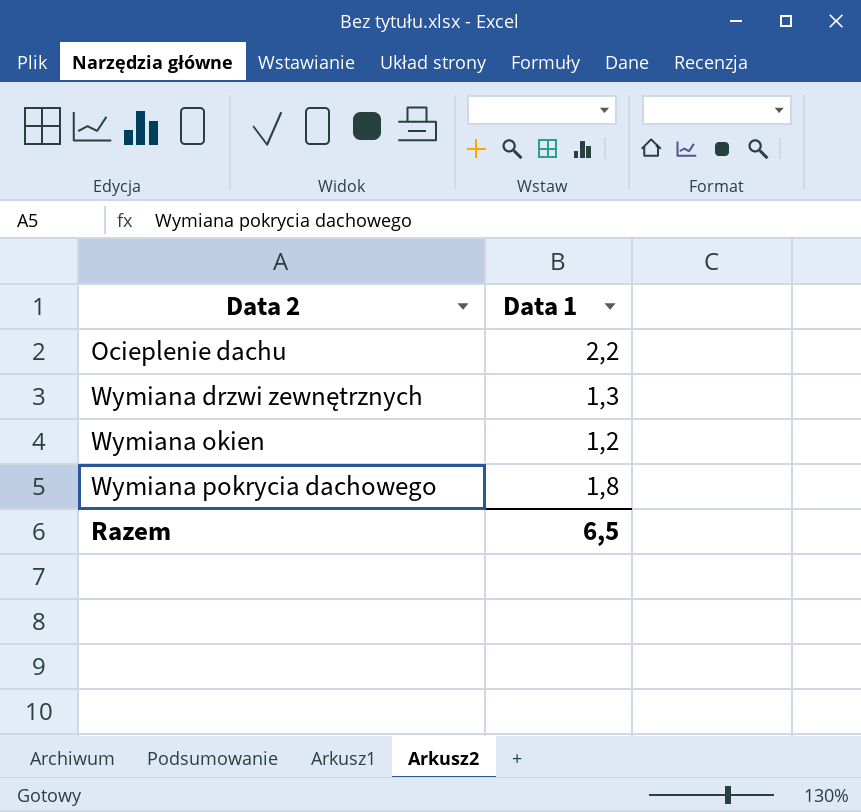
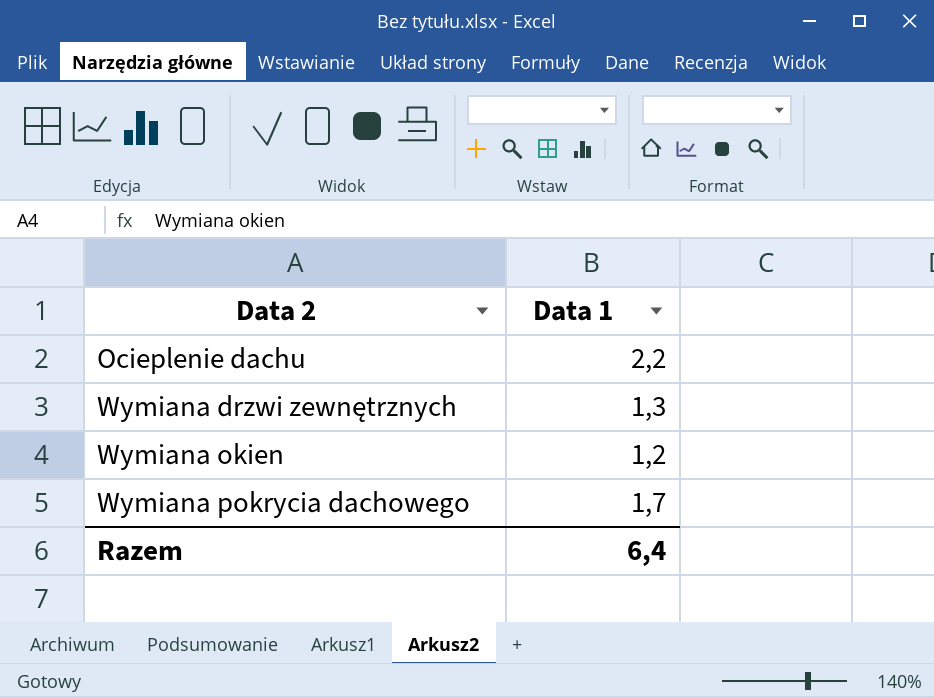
Wymiana pokrycia dachowego | Data 1: 1,8 -> 1,7
Razem | Data 1: 6,5 -> 6,4

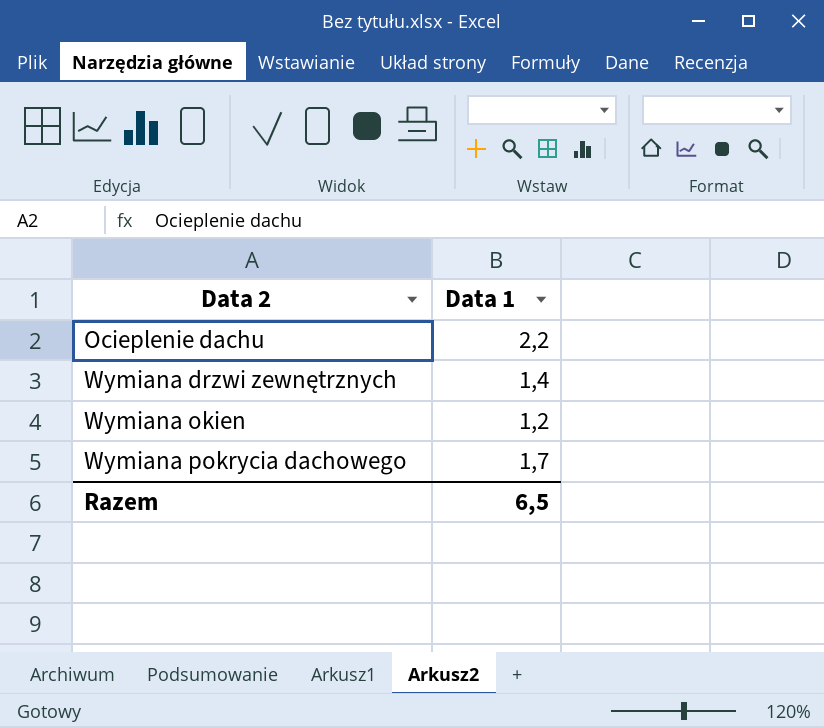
Wymiana drzwi zewnętrznych | Data 1: 1,3 -> 1,4
Razem | Data 1: 6,4 -> 6,5

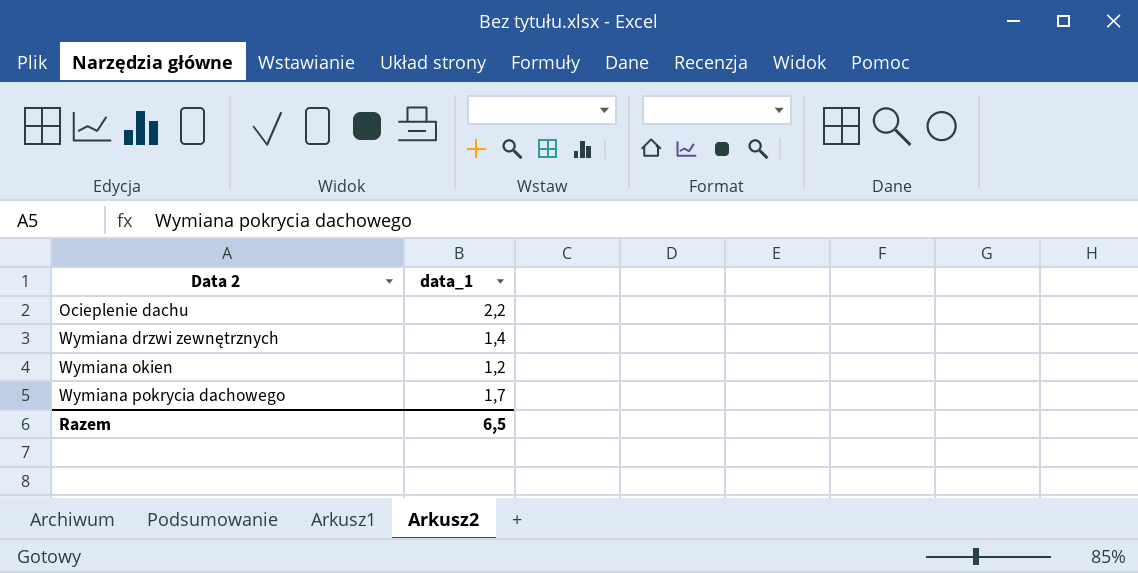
column name: Data 1 -> data_1

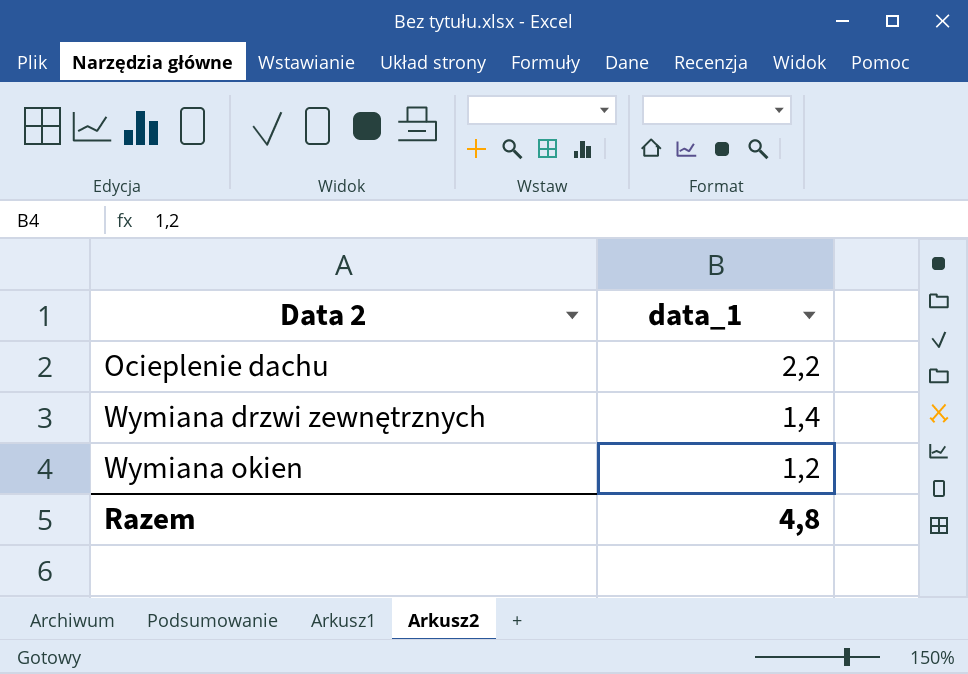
row Wymiana pokrycia dachowego: 1,7 -> none
Razem | data_1: 6,5 -> 4,8

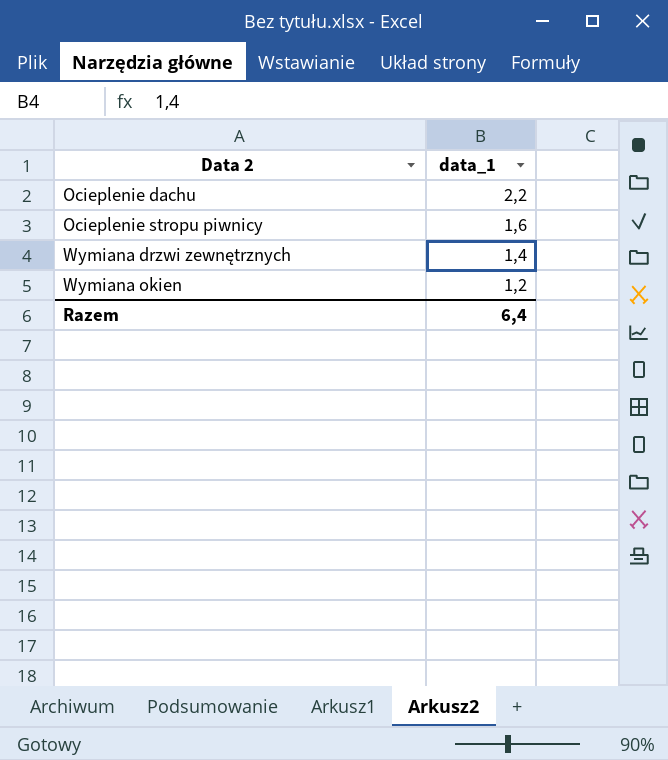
row Ocieplenie stropu piwnicy: none -> 1,6
Razem | data_1: 4,8 -> 6,4

